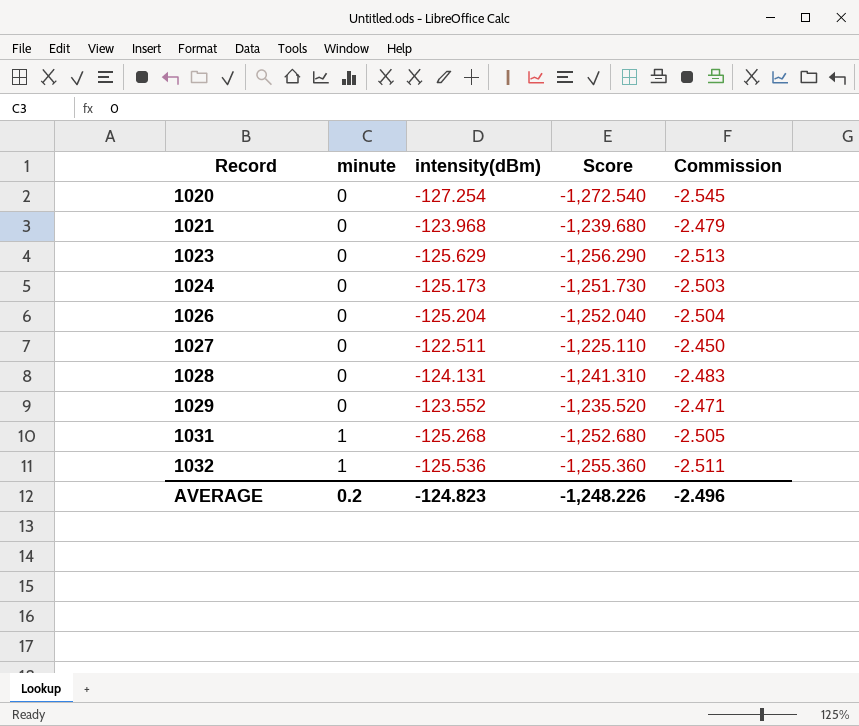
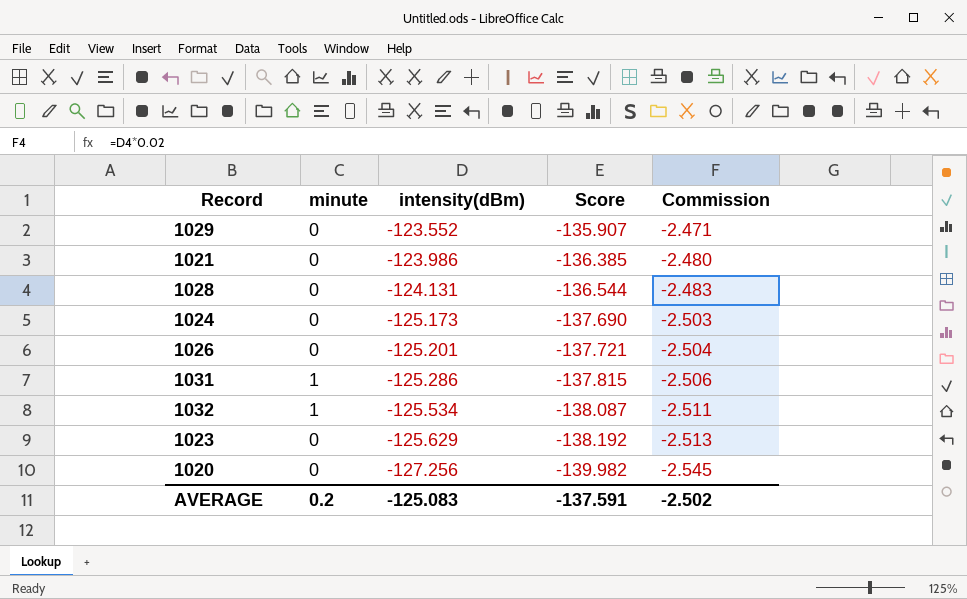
row order: Record ascending -> intensity(dBm) descending
column Score | formula: [intensity(dBm)] * 10 -> [intensity(dBm)] * 1.1
row 1027: 0 | -122.511 | -1,225.110 | -2.450 -> none
1021 | intensity(dBm): -123.968 -> -123.986
1021 | Commission: -2.479 -> -2.480
1026 | intensity(dBm): -125.204 -> -125.201
1031 | intensity(dBm): -125.268 -> -125.286
1031 | Commission: -2.505 -> -2.506
1032 | intensity(dBm): -125.536 -> -125.534
1020 | intensity(dBm): -127.254 -> -127.256
AVERAGE | intensity(dBm): -124.823 -> -125.083
AVERAGE | Score: -1,248.226 -> -137.591
AVERAGE | Commission: -2.496 -> -2.502

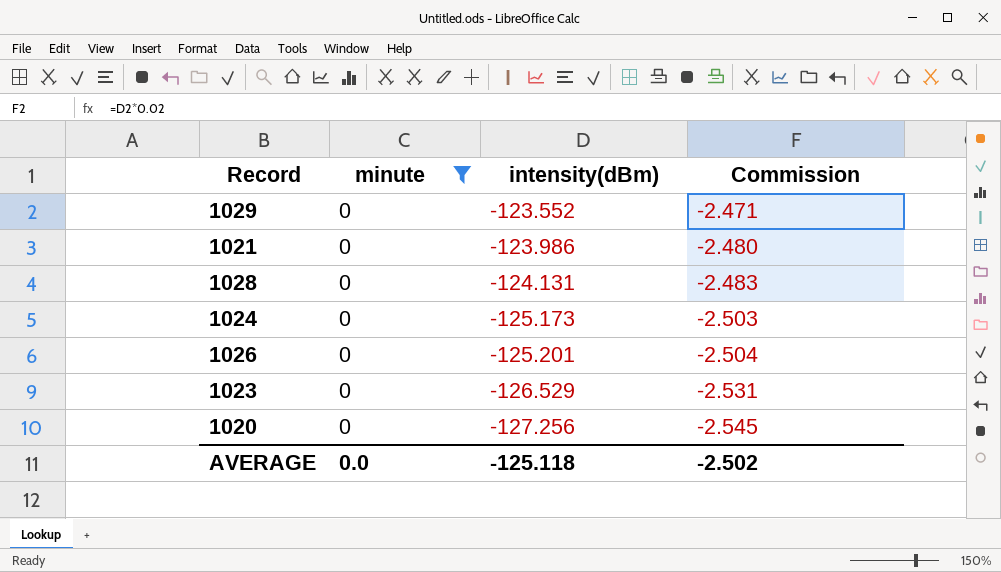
filter: none -> minute = 0
column Score | formula: [intensity(dBm)] * 1.1 -> none
1023 | intensity(dBm): -125.629 -> -126.529
1023 | Commission: -2.513 -> -2.531
AVERAGE | minute: 0.2 -> 0.0
AVERAGE | intensity(dBm): -125.083 -> -125.118

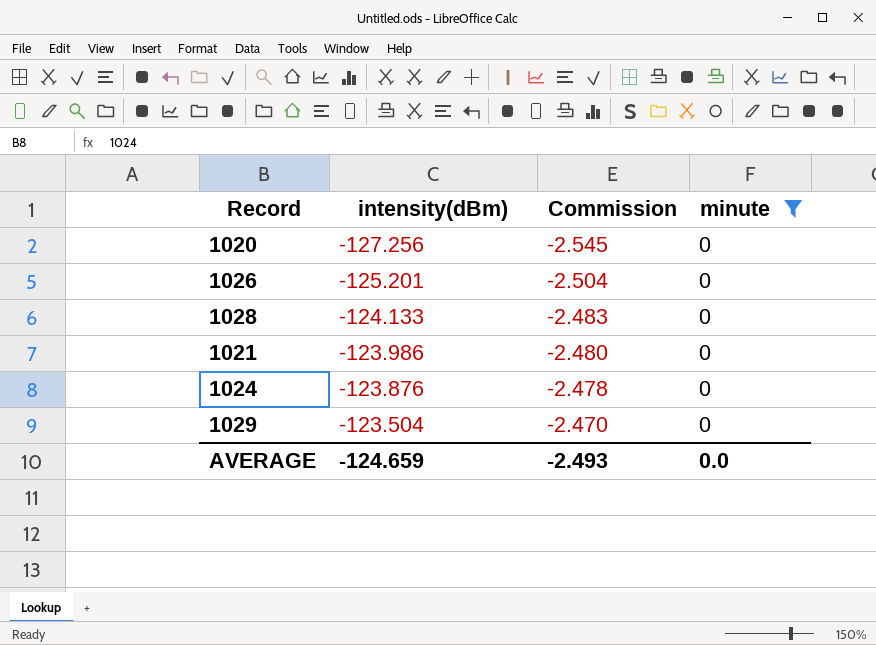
row order: intensity(dBm) descending -> intensity(dBm) ascending
column minute | position: 2 -> 4
row 1023: 0 | -126.529 | -2.531 -> none
1028 | intensity(dBm): -124.131 -> -124.133
1024 | intensity(dBm): -125.173 -> -123.876
1024 | Commission: -2.503 -> -2.478
1029 | intensity(dBm): -123.552 -> -123.504
1029 | Commission: -2.471 -> -2.470
AVERAGE | intensity(dBm): -125.118 -> -124.659
AVERAGE | Commission: -2.502 -> -2.493

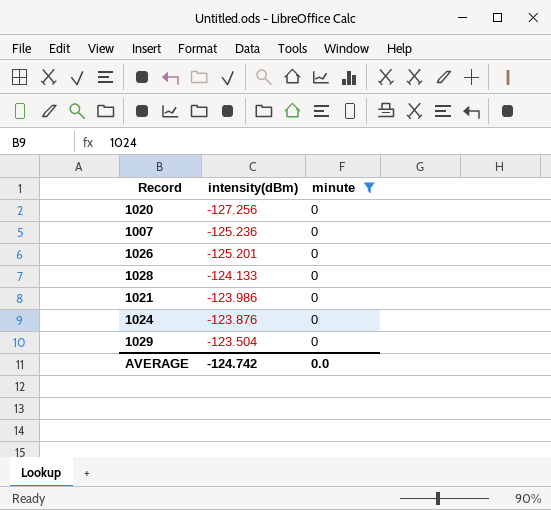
column Commission | formula: [intensity(dBm)] * 0.02 -> none
row 1007: none -> -125.236 | 0
AVERAGE | intensity(dBm): -124.659 -> -124.742

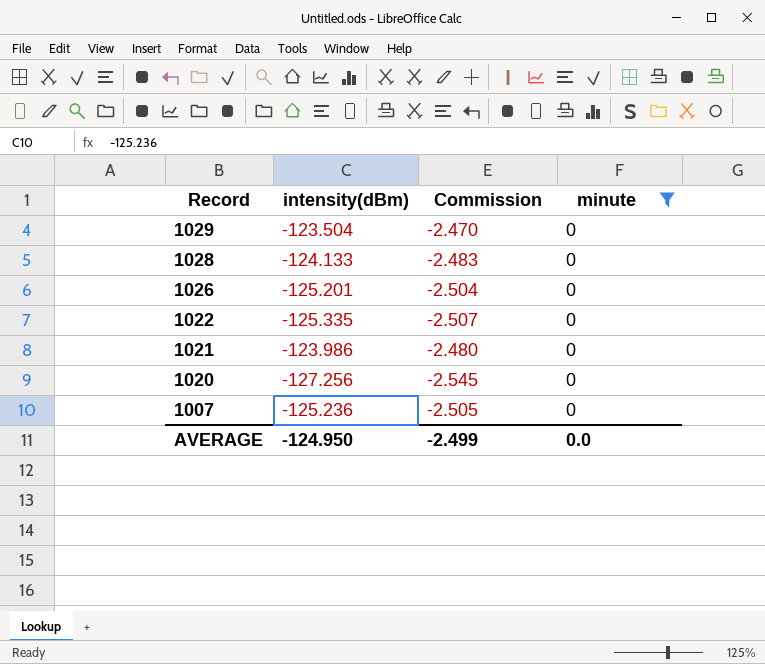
row order: intensity(dBm) ascending -> Record descending
column Commission | formula: none -> [intensity(dBm)] * 0.02
row 1024: -123.876 | 0 -> none
row 1022: none -> -125.335 | -2.507 | 0
AVERAGE | intensity(dBm): -124.742 -> -124.950

